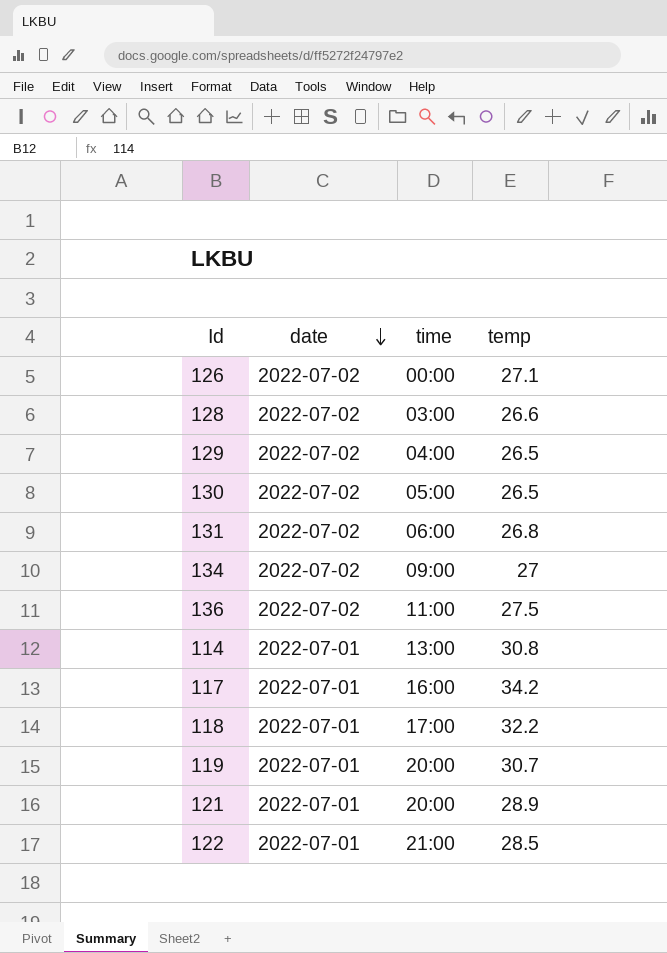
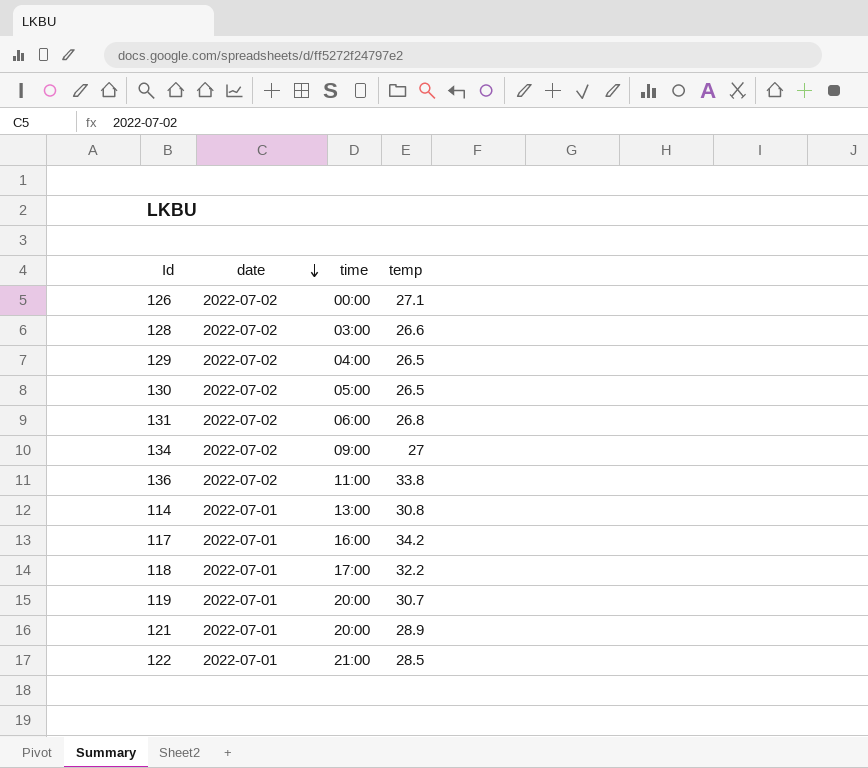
136 | temp: 27.5 -> 33.8

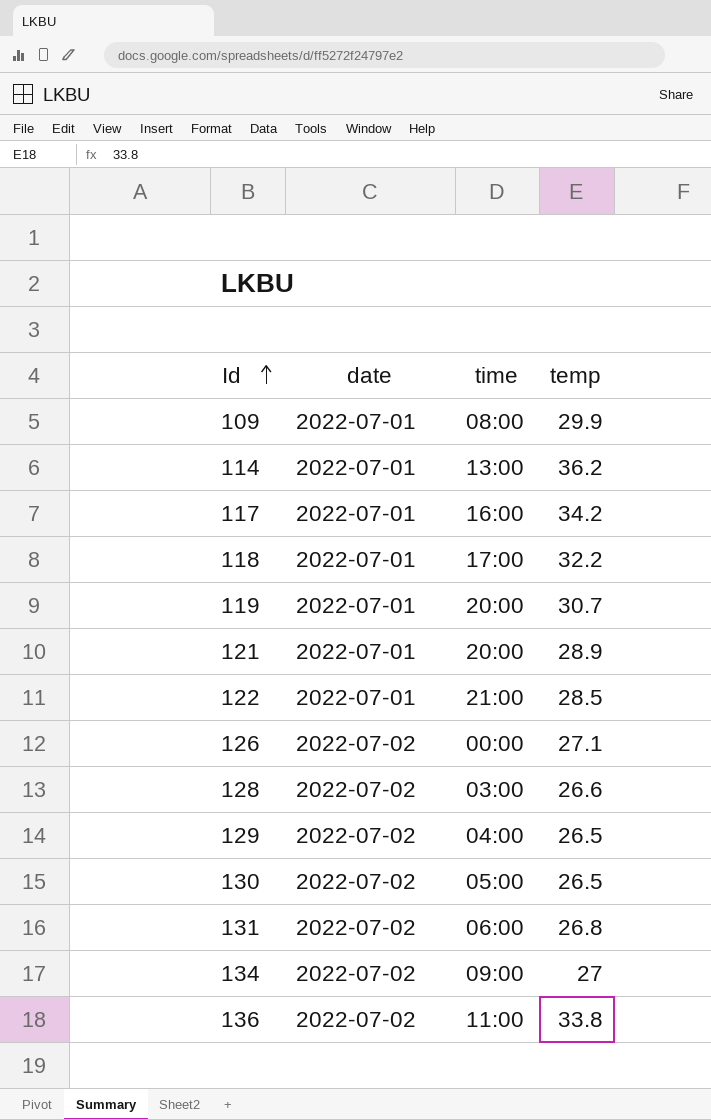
row order: date descending -> Id ascending
row 109: none -> 2022-07-01 | 08:00 | 29.9
114 | temp: 30.8 -> 36.2

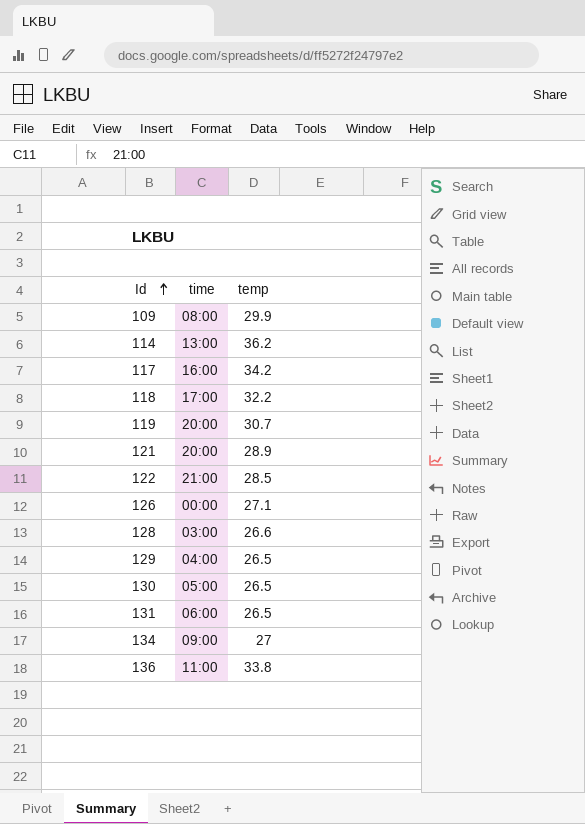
column date | position: 2 -> none
131 | temp: 26.8 -> 26.5

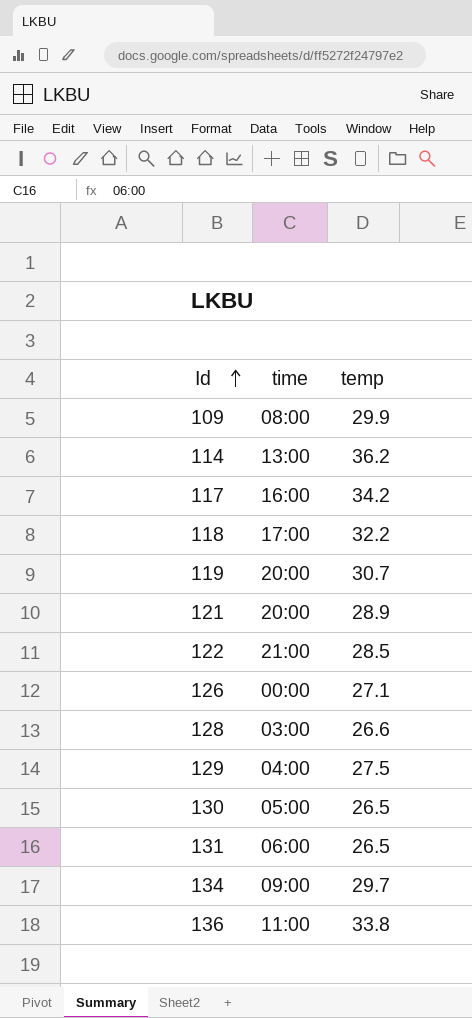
129 | temp: 26.5 -> 27.5
134 | temp: 27 -> 29.7

